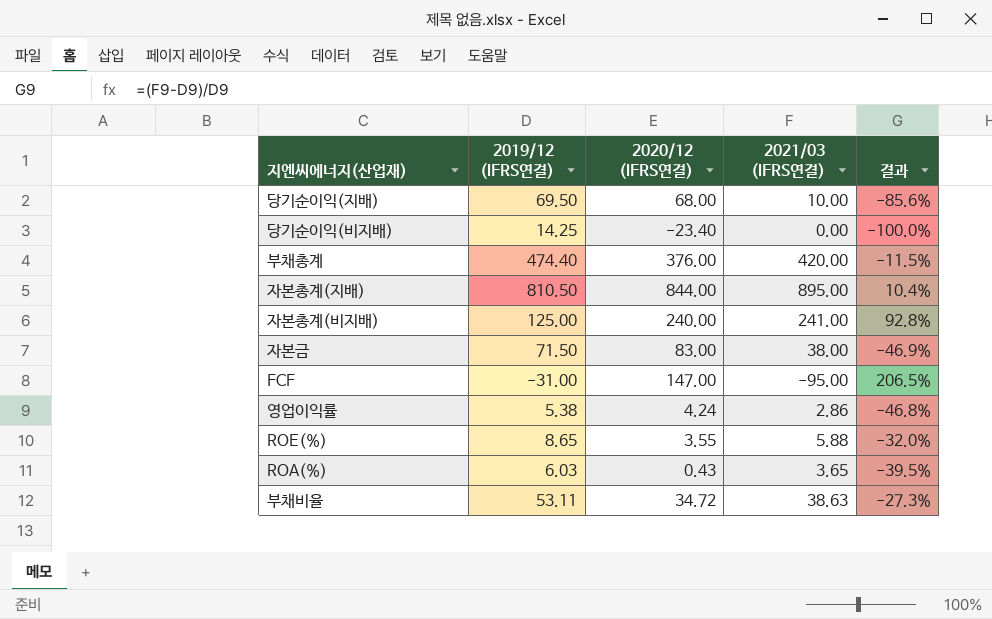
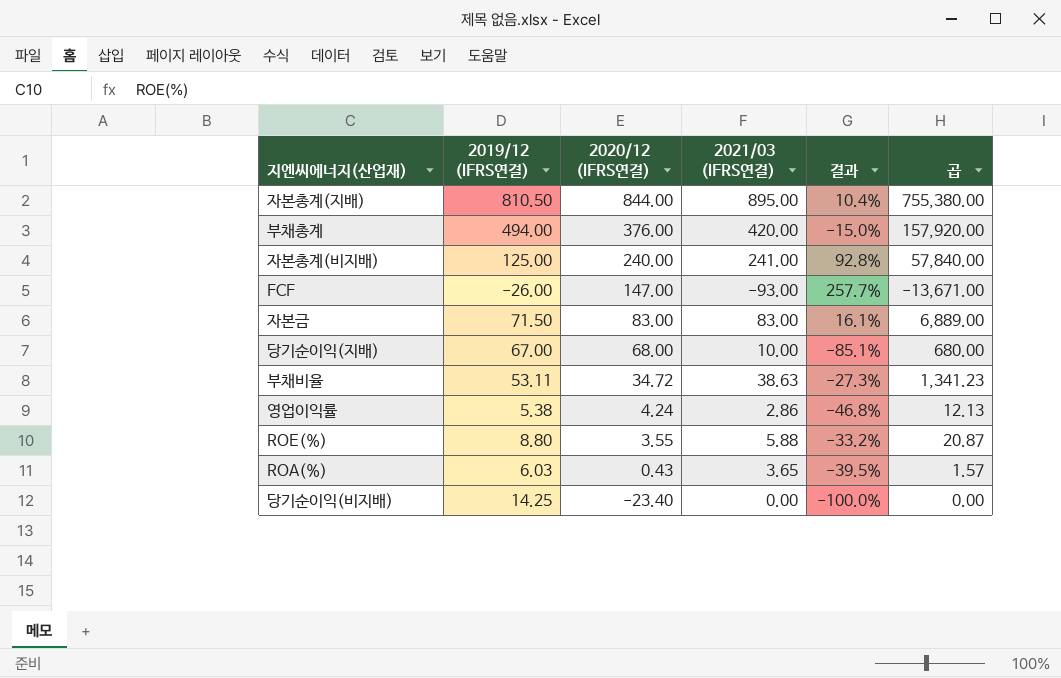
row order: none -> 2020/12 (IFRS연결) descending
column 곱 | formula: none -> [2020/12 (IFRS연결)] * [2021/03 (IFRS연결)]
부채총계 | 2019/12 (IFRS연결): 474.40 -> 494.00
부채총계 | 결과: -11.5% -> -15.0%
FCF | 2019/12 (IFRS연결): -31.00 -> -26.00
FCF | 2021/03 (IFRS연결): -95.00 -> -93.00
FCF | 결과: 206.5% -> 257.7%
자본금 | 2021/03 (IFRS연결): 38.00 -> 83.00
자본금 | 결과: -46.9% -> 16.1%
당기순이익(지배) | 2019/12 (IFRS연결): 69.50 -> 67.00
당기순이익(지배) | 결과: -85.6% -> -85.1%
ROE(%) | 2019/12 (IFRS연결): 8.65 -> 8.80
ROE(%) | 결과: -32.0% -> -33.2%

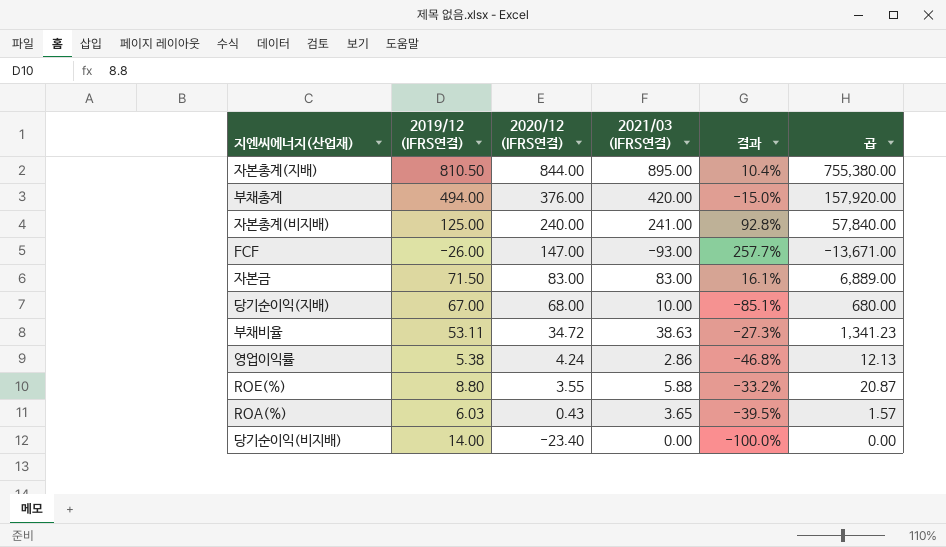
당기순이익(비지배) | 2019/12 (IFRS연결): 14.25 -> 14.00

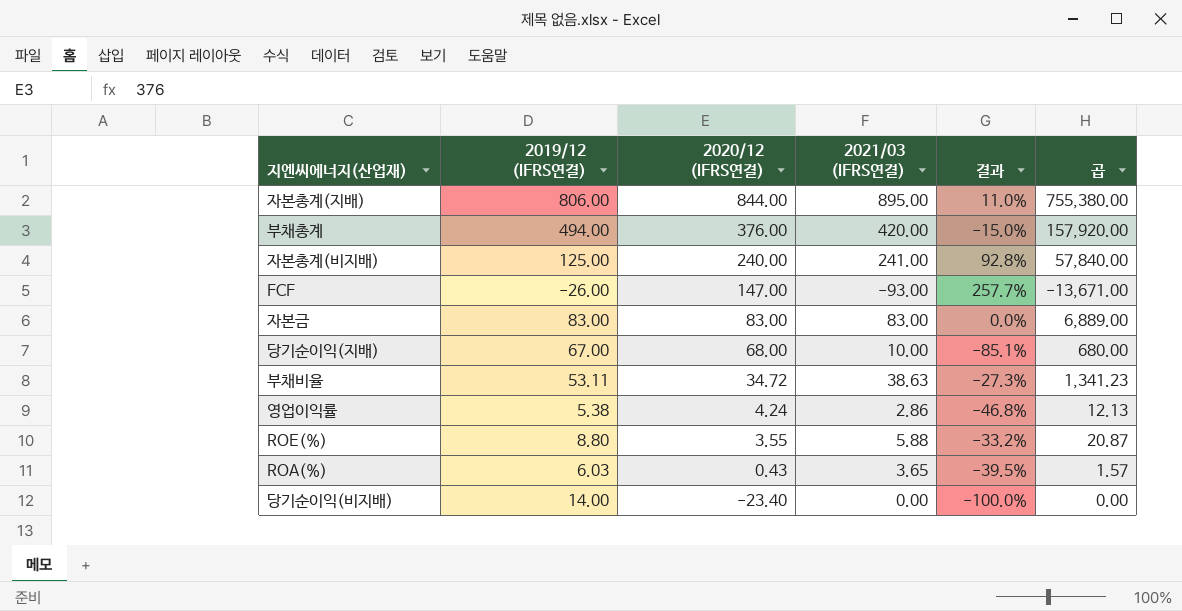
자본총계(지배) | 2019/12 (IFRS연결): 810.50 -> 806.00
자본총계(지배) | 결과: 10.4% -> 11.0%
자본금 | 2019/12 (IFRS연결): 71.50 -> 83.00
자본금 | 결과: 16.1% -> 0.0%

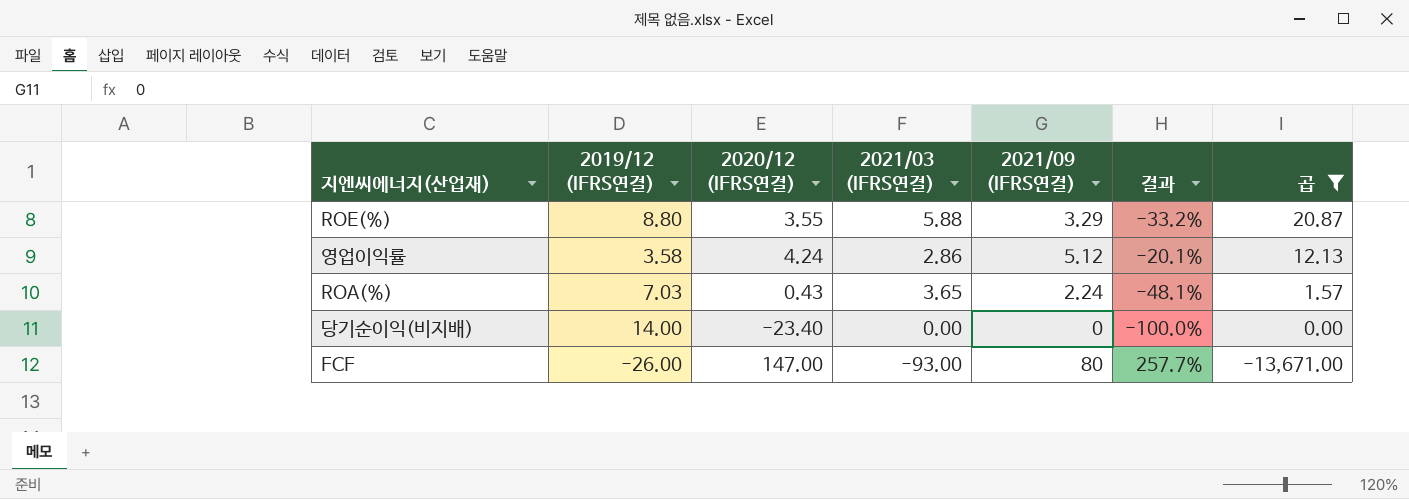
filter: none -> 곱 <= 20.87
row order: 2020/12 (IFRS연결) descending -> 곱 descending
column 2021/09 (IFRS연결) | position: none -> 5
영업이익률 | 2019/12 (IFRS연결): 5.38 -> 3.58
영업이익률 | 결과: -46.8% -> -20.1%
ROA(%) | 2019/12 (IFRS연결): 6.03 -> 7.03
ROA(%) | 결과: -39.5% -> -48.1%

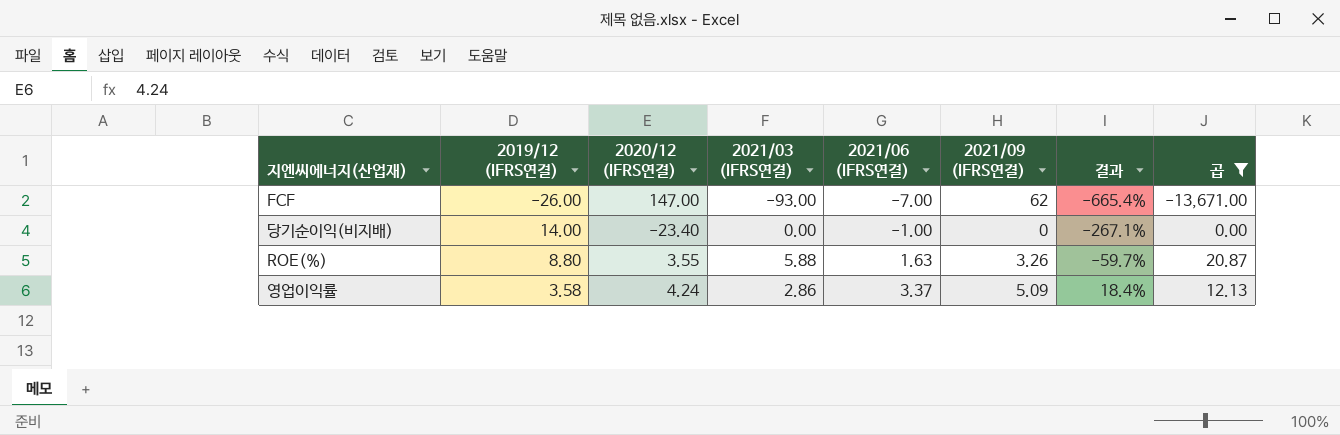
row order: 곱 descending -> 2021/06 (IFRS연결) ascending
column 2021/06 (IFRS연결) | position: none -> 5
column 결과 | formula: ([2021/03 (IFRS연결)] - [2019/12 (IFRS연결)]) / [2019/12 (IFRS연결)] -> ([2020/12 (IFRS연결)] - [2019/12 (IFRS연결)]) / [2019/12 (IFRS연결)]
row ROA(%): 7.03 | 0.43 | 3.65 | 2.24 | -48.1% | 1.57 -> none
FCF | 2021/09 (IFRS연결): 80 -> 62
ROE(%) | 2021/09 (IFRS연결): 3.29 -> 3.26
영업이익률 | 2021/09 (IFRS연결): 5.12 -> 5.09

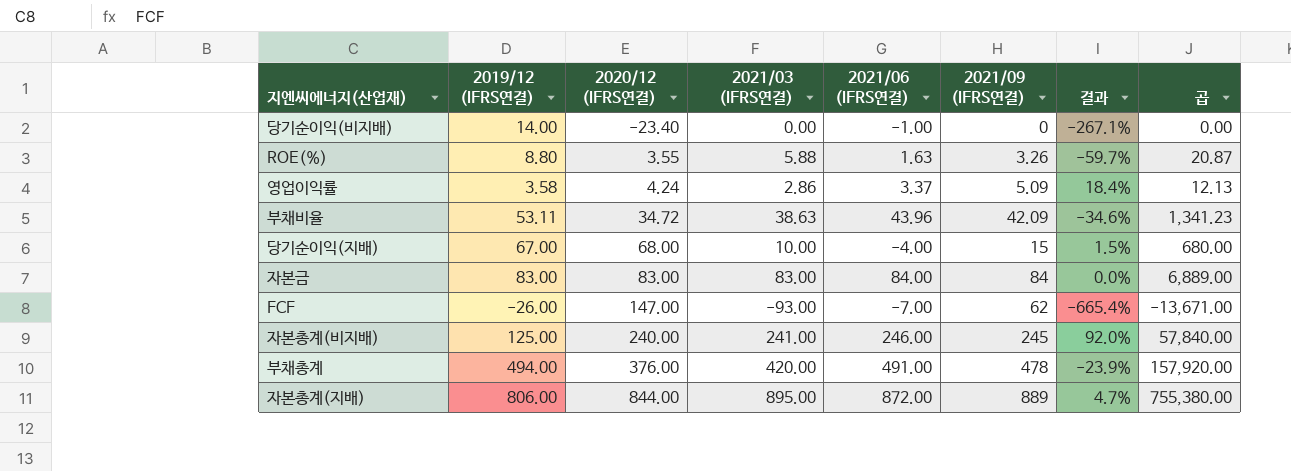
filter: 곱 <= 20.87 -> none
row order: 2021/06 (IFRS연결) ascending -> 2020/12 (IFRS연결) ascending

